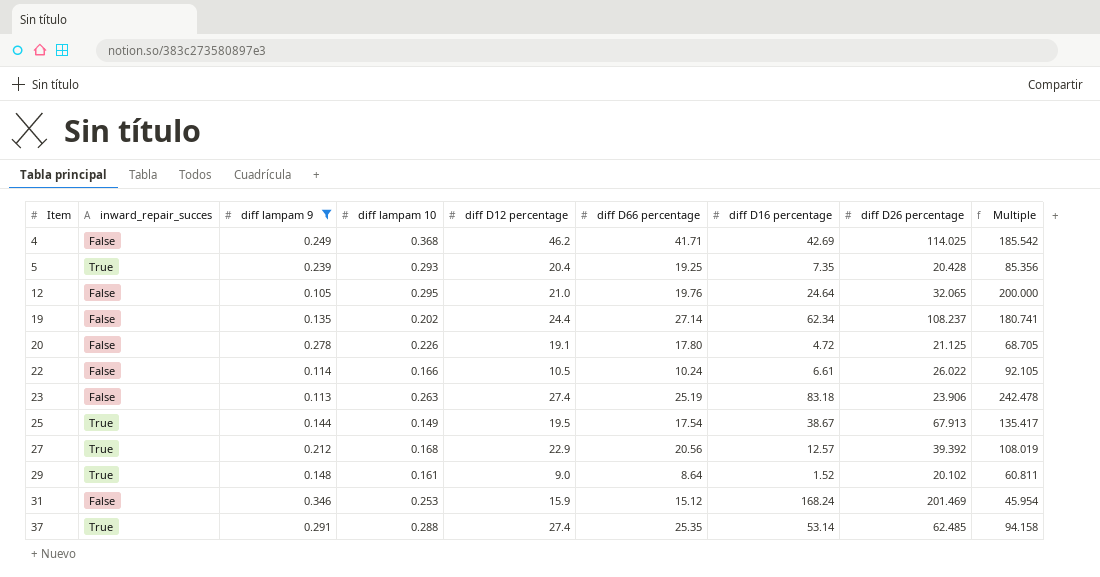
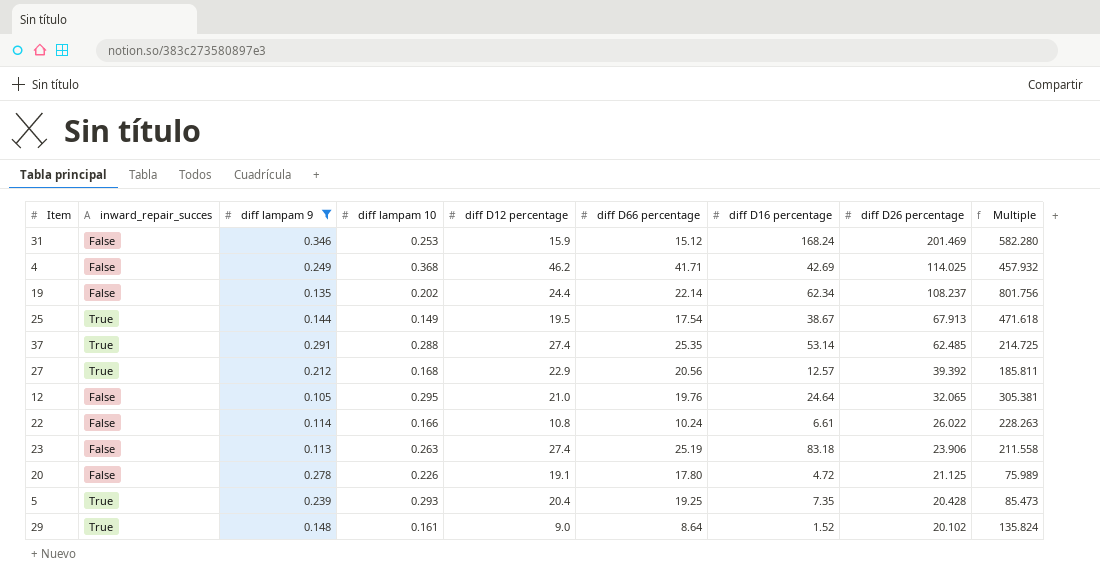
row order: Item ascending -> diff D26 percentage descending
column Multiple | formula: [diff D12 percentage] / [diff lampam 9] -> [diff D26 percentage] / [diff lampam 9]
19 | diff D66 percentage: 27.14 -> 22.14
22 | diff D12 percentage: 10.5 -> 10.8

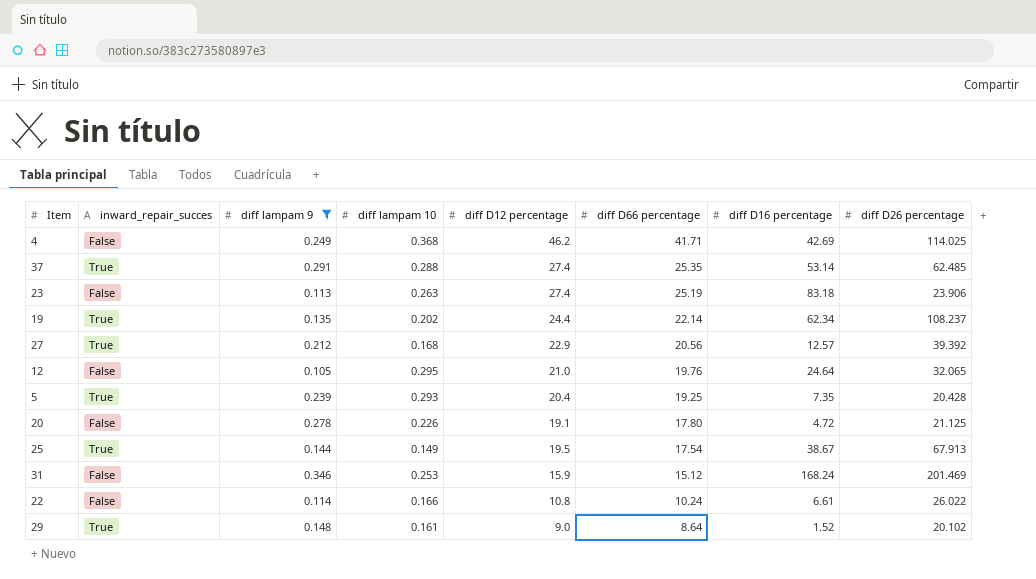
row order: diff D26 percentage descending -> diff D66 percentage descending
column Multiple | formula: [diff D26 percentage] / [diff lampam 9] -> none
19 | inward_repair_succes: False -> True

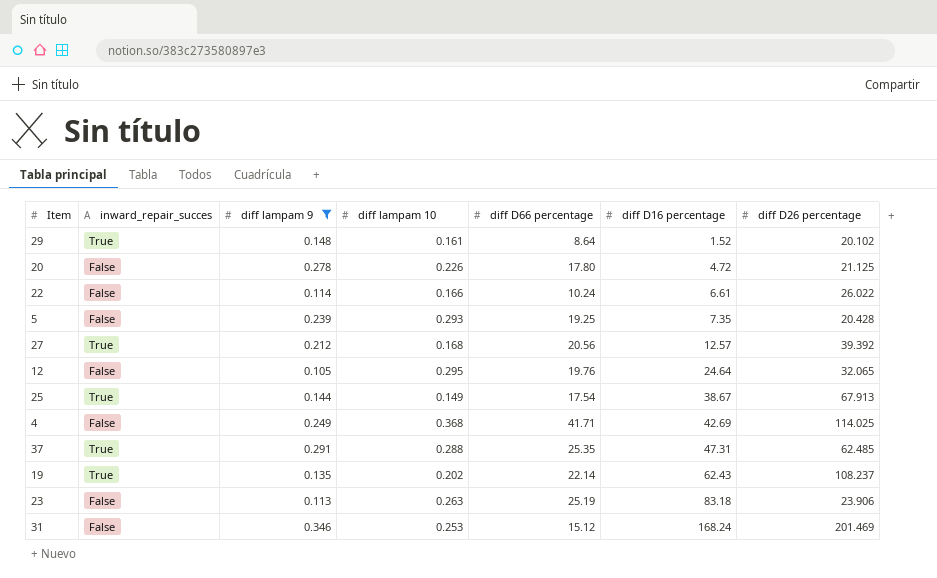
row order: diff D66 percentage descending -> diff D16 percentage ascending
column diff D12 percentage | position: 5 -> none
5 | inward_repair_succes: True -> False
37 | diff D16 percentage: 53.14 -> 47.31
19 | diff D16 percentage: 62.34 -> 62.43

